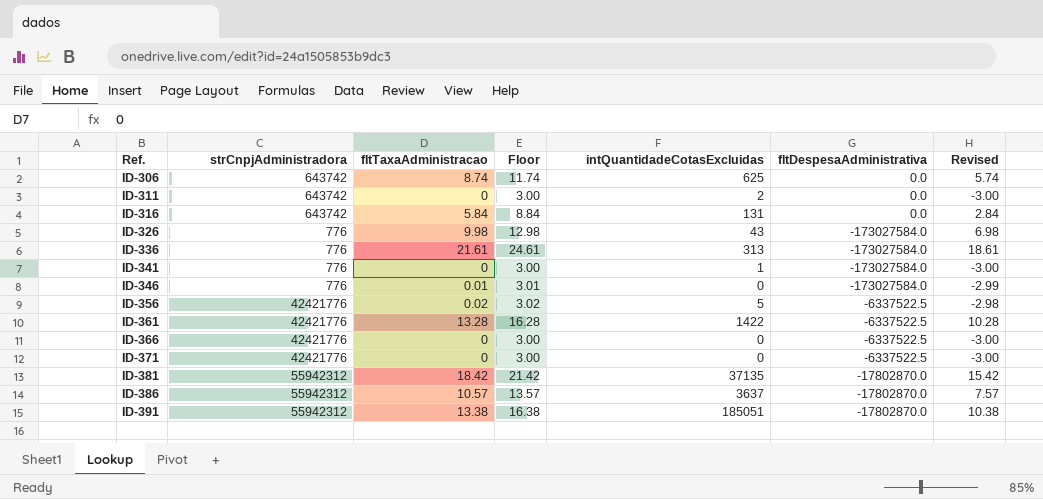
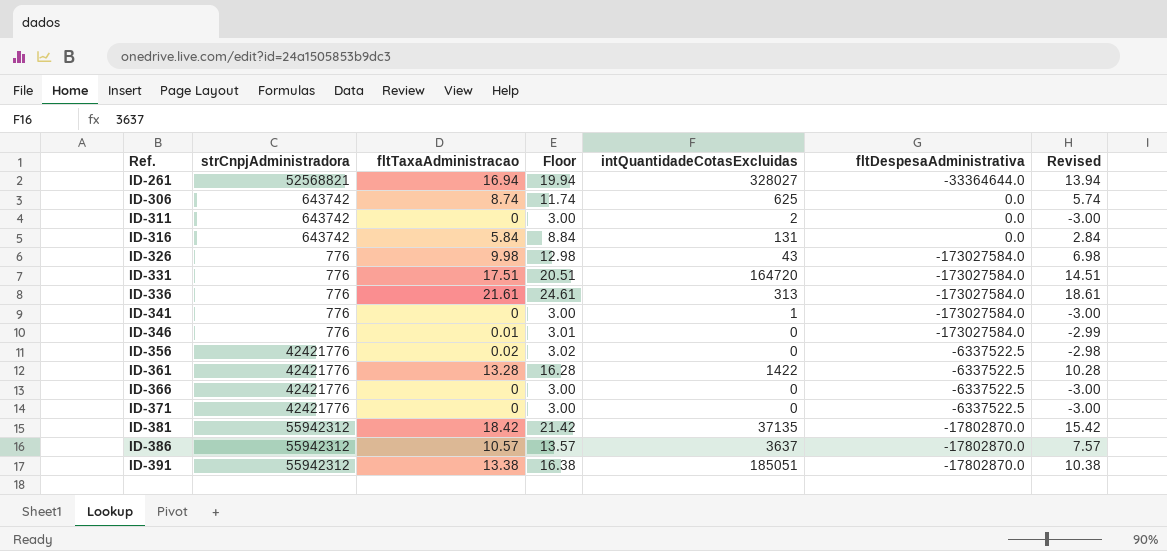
row ID-261: none -> 52568821 | 16.94 | 19.94 | 328027 | -33364644.0 | 13.94
row ID-331: none -> 776 | 17.51 | 20.51 | 164720 | -173027584.0 | 14.51
ID-356 | intQuantidadeCotasExcluidas: 5 -> 0

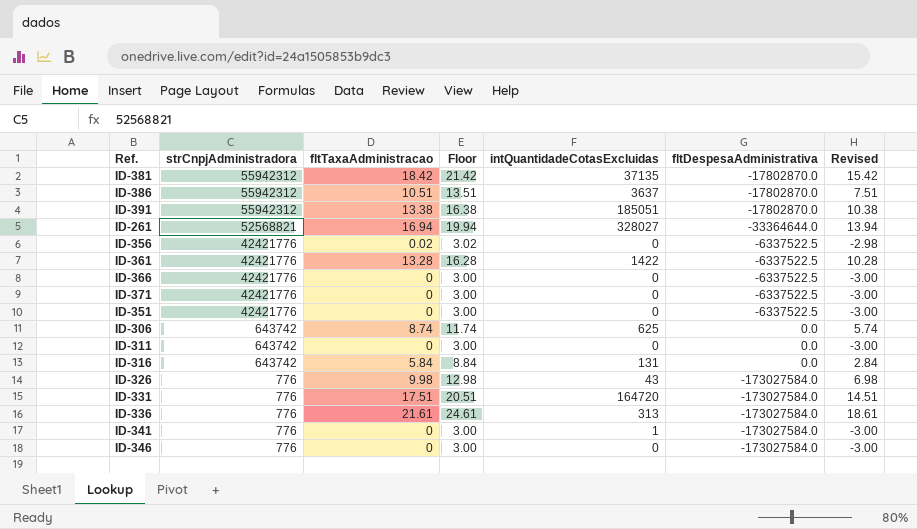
row order: Ref. ascending -> strCnpjAdministradora descending
ID-386 | fltTaxaAdministracao: 10.57 -> 10.51
ID-386 | Floor: 13.57 -> 13.51
ID-386 | Revised: 7.57 -> 7.51
row ID-351: none -> 42421776 | 0 | 3.00 | 0 | -6337522.5 | -3.00
ID-311 | intQuantidadeCotasExcluidas: 2 -> 0
ID-346 | fltTaxaAdministracao: 0.01 -> 0
ID-346 | Floor: 3.01 -> 3.00
ID-346 | Revised: -2.99 -> -3.00

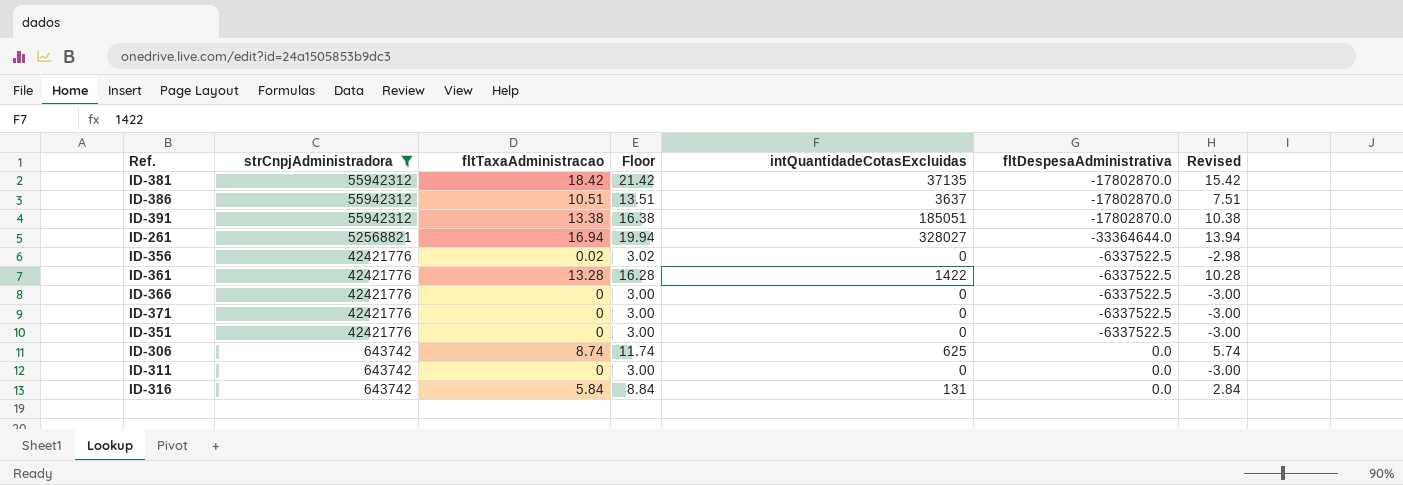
filter: none -> strCnpjAdministradora != 776

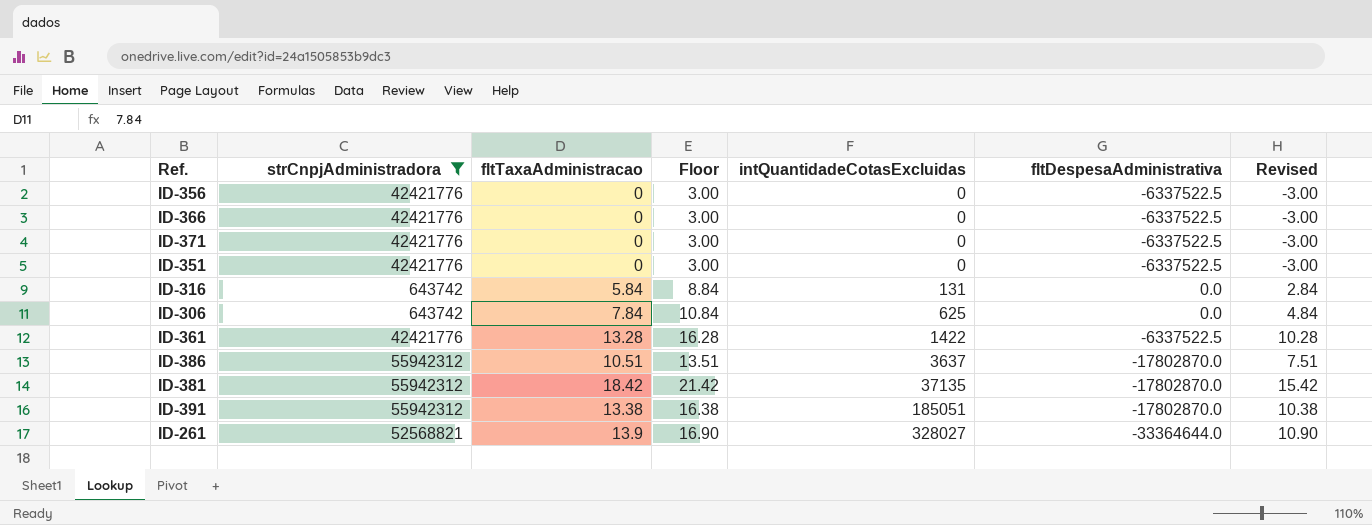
row order: strCnpjAdministradora descending -> intQuantidadeCotasExcluidas ascending
row ID-311: 643742 | 0 | 3.00 | 0 | 0.0 | -3.00 -> none
ID-356 | fltTaxaAdministracao: 0.02 -> 0
ID-356 | Floor: 3.02 -> 3.00
ID-356 | Revised: -2.98 -> -3.00
ID-306 | fltTaxaAdministracao: 8.74 -> 7.84
ID-306 | Floor: 11.74 -> 10.84
ID-306 | Revised: 5.74 -> 4.84
ID-261 | fltTaxaAdministracao: 16.94 -> 13.9
ID-261 | Floor: 19.94 -> 16.90
ID-261 | Revised: 13.94 -> 10.90

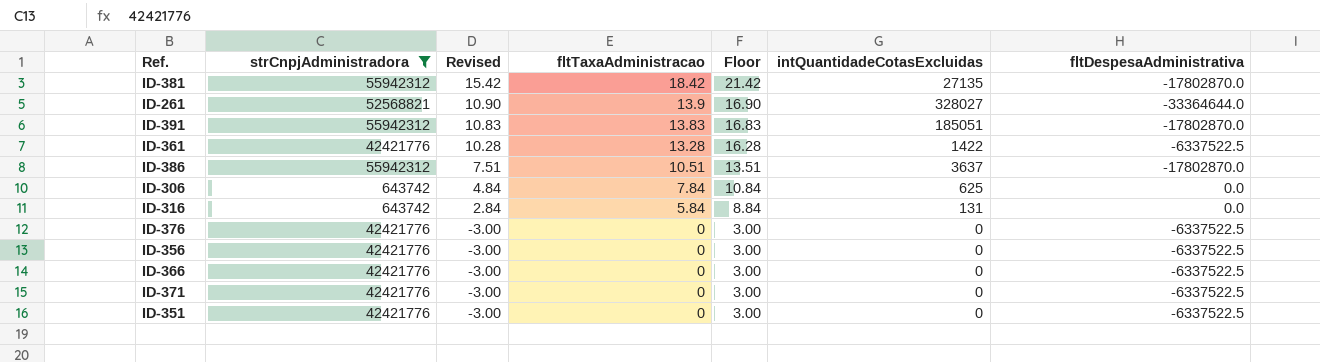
row order: intQuantidadeCotasExcluidas ascending -> Revised descending
column Revised | position: 7 -> 3
ID-381 | intQuantidadeCotasExcluidas: 37135 -> 27135
ID-391 | Revised: 10.38 -> 10.83
ID-391 | fltTaxaAdministracao: 13.38 -> 13.83
ID-391 | Floor: 16.38 -> 16.83
row ID-376: none -> 42421776 | -3.00 | 0 | 3.00 | 0 | -6337522.5

